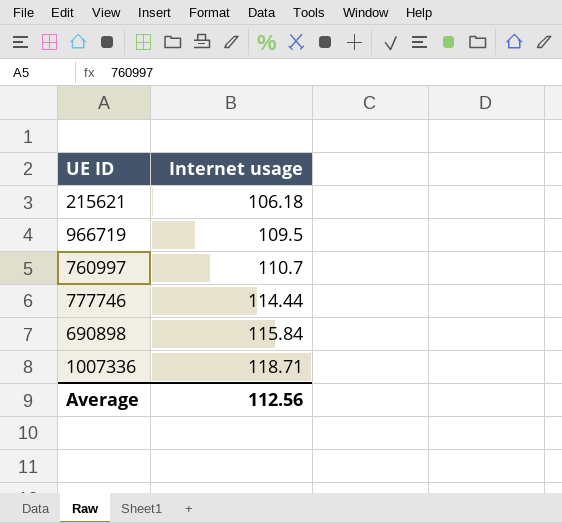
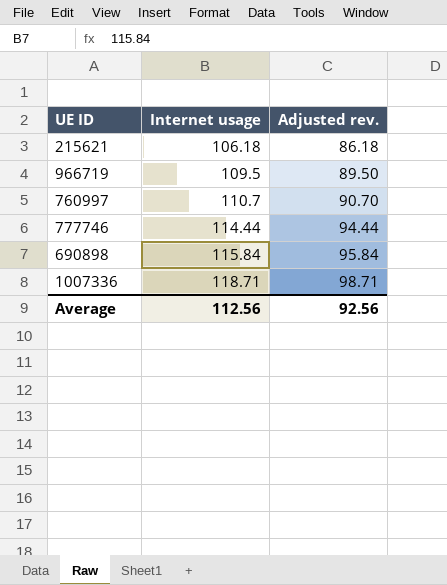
column Adjusted rev. | formula: none -> [Internet usage] - 20

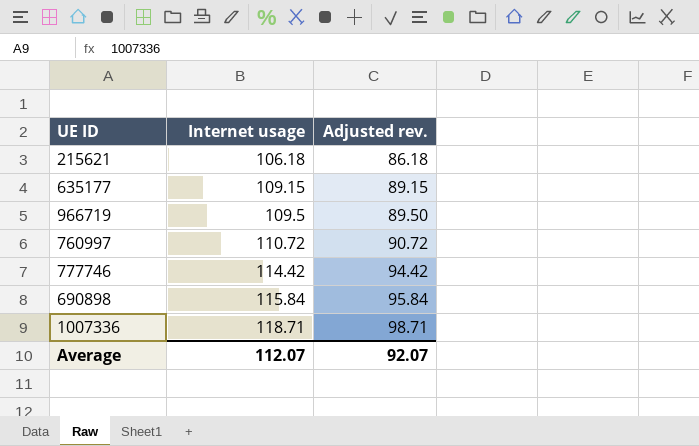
row 635177: none -> 109.15 | 89.15
760997 | Internet usage: 110.7 -> 110.72
760997 | Adjusted rev.: 90.70 -> 90.72
777746 | Internet usage: 114.44 -> 114.42
777746 | Adjusted rev.: 94.44 -> 94.42
Average | Internet usage: 112.56 -> 112.07
Average | Adjusted rev.: 92.56 -> 92.07

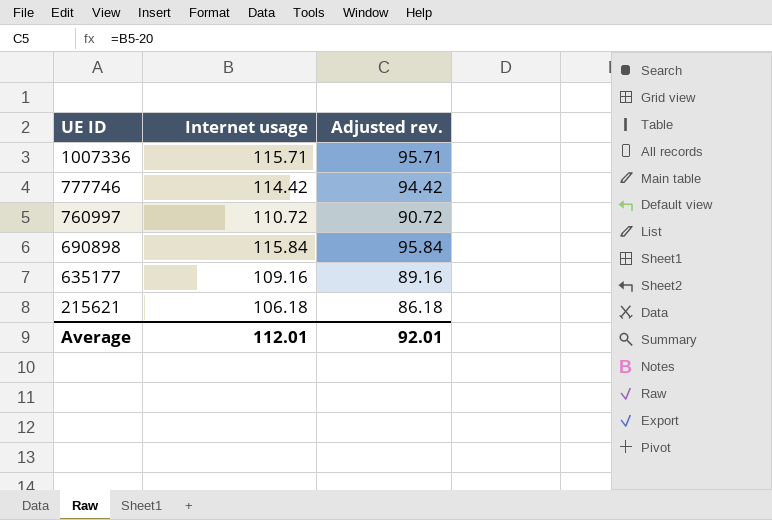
row order: Internet usage ascending -> UE ID descending
row 966719: 109.5 | 89.50 -> none
1007336 | Internet usage: 118.71 -> 115.71
1007336 | Adjusted rev.: 98.71 -> 95.71
635177 | Internet usage: 109.15 -> 109.16
635177 | Adjusted rev.: 89.15 -> 89.16
Average | Internet usage: 112.07 -> 112.01
Average | Adjusted rev.: 92.07 -> 92.01

